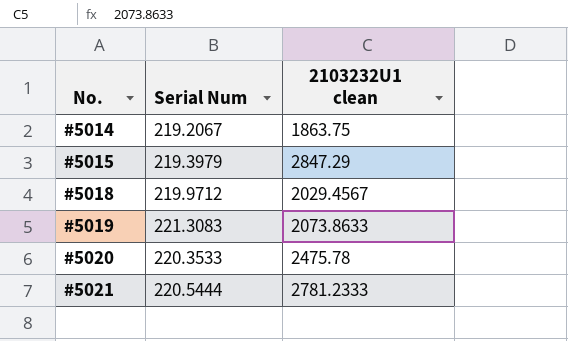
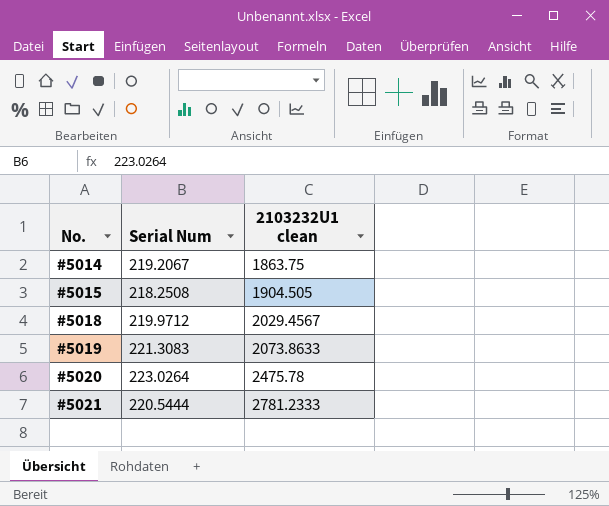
#5015 | Serial Num: 219.3979 -> 218.2508
#5015 | 2103232U1 clean: 2847.29 -> 1904.505
#5020 | Serial Num: 220.3533 -> 223.0264

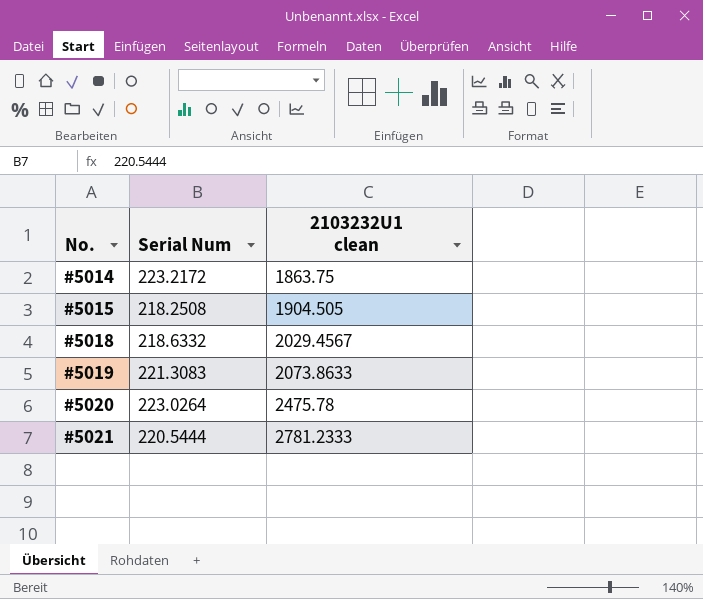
#5014 | Serial Num: 219.2067 -> 223.2172
#5018 | Serial Num: 219.9712 -> 218.6332

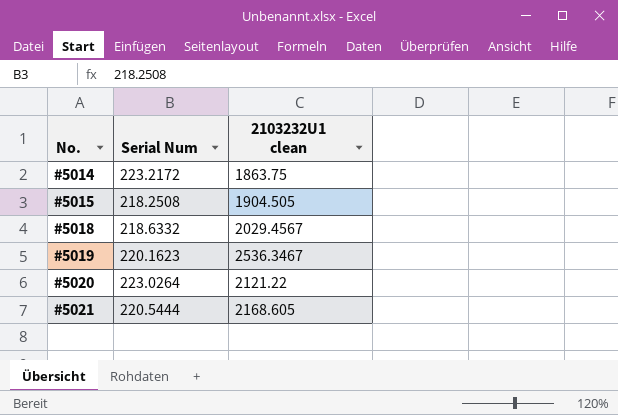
#5019 | Serial Num: 221.3083 -> 220.1623
#5019 | 2103232U1 clean: 2073.8633 -> 2536.3467
#5020 | 2103232U1 clean: 2475.78 -> 2121.22
#5021 | 2103232U1 clean: 2781.2333 -> 2168.605

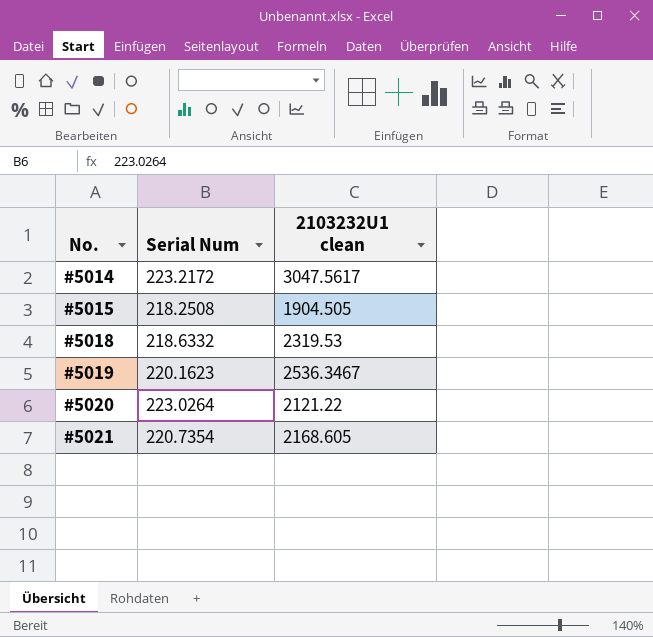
#5014 | 2103232U1 clean: 1863.75 -> 3047.5617
#5018 | 2103232U1 clean: 2029.4567 -> 2319.53
#5021 | Serial Num: 220.5444 -> 220.7354

